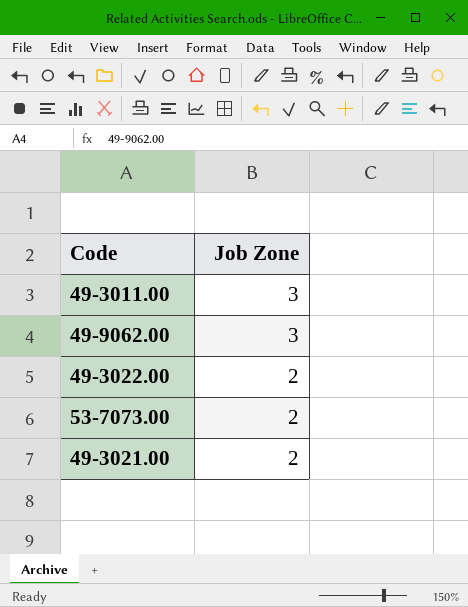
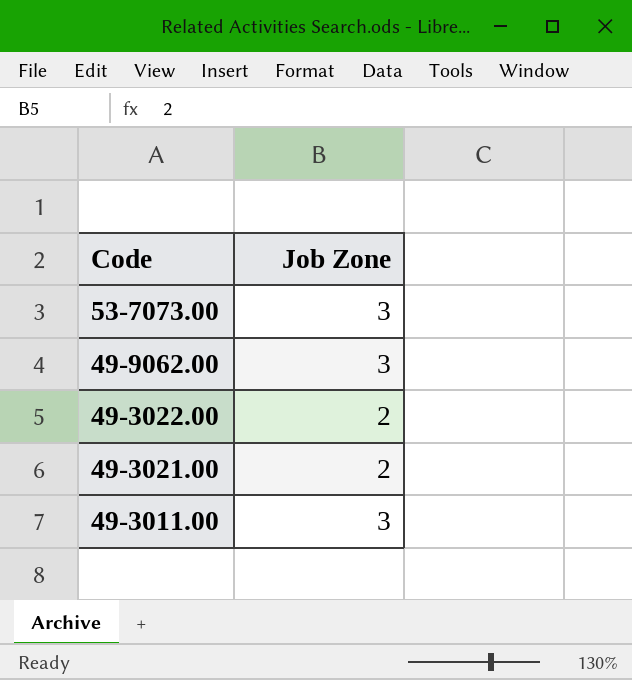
row order: Job Zone descending -> Code descending
53-7073.00 | Job Zone: 2 -> 3

